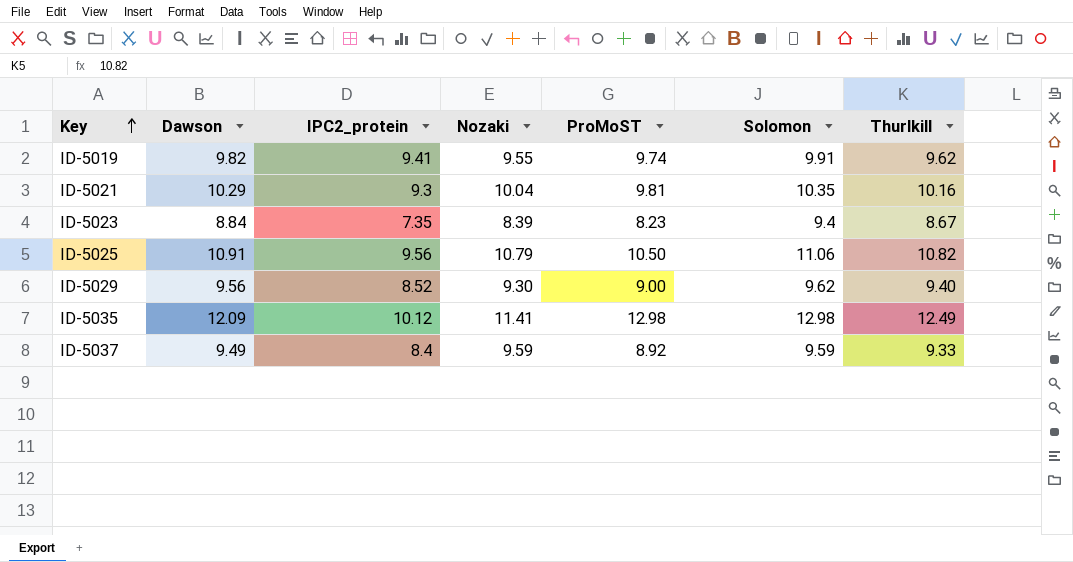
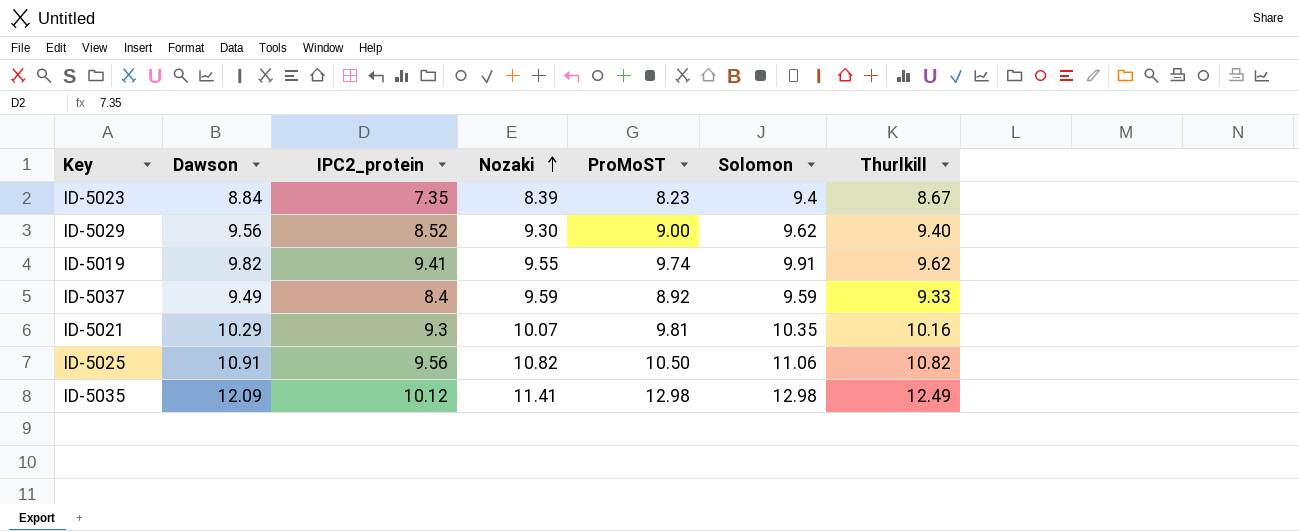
row order: Key ascending -> Nozaki ascending
ID-5021 | Nozaki: 10.04 -> 10.07
ID-5025 | Nozaki: 10.79 -> 10.82

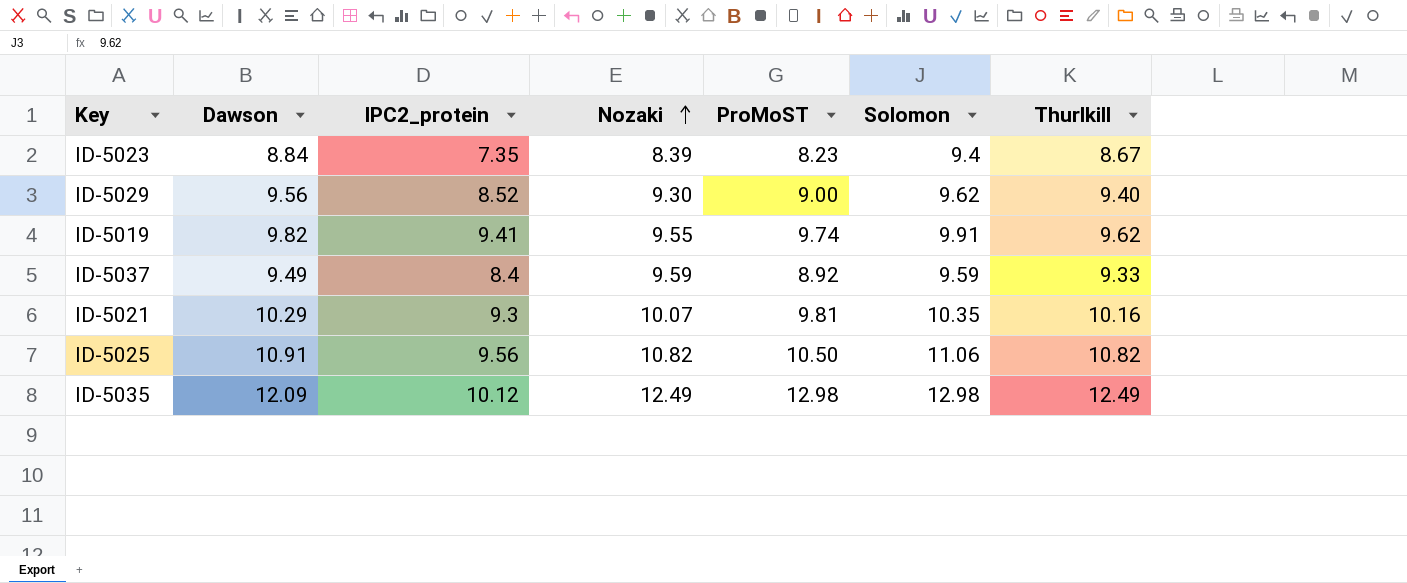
ID-5035 | Nozaki: 11.41 -> 12.49

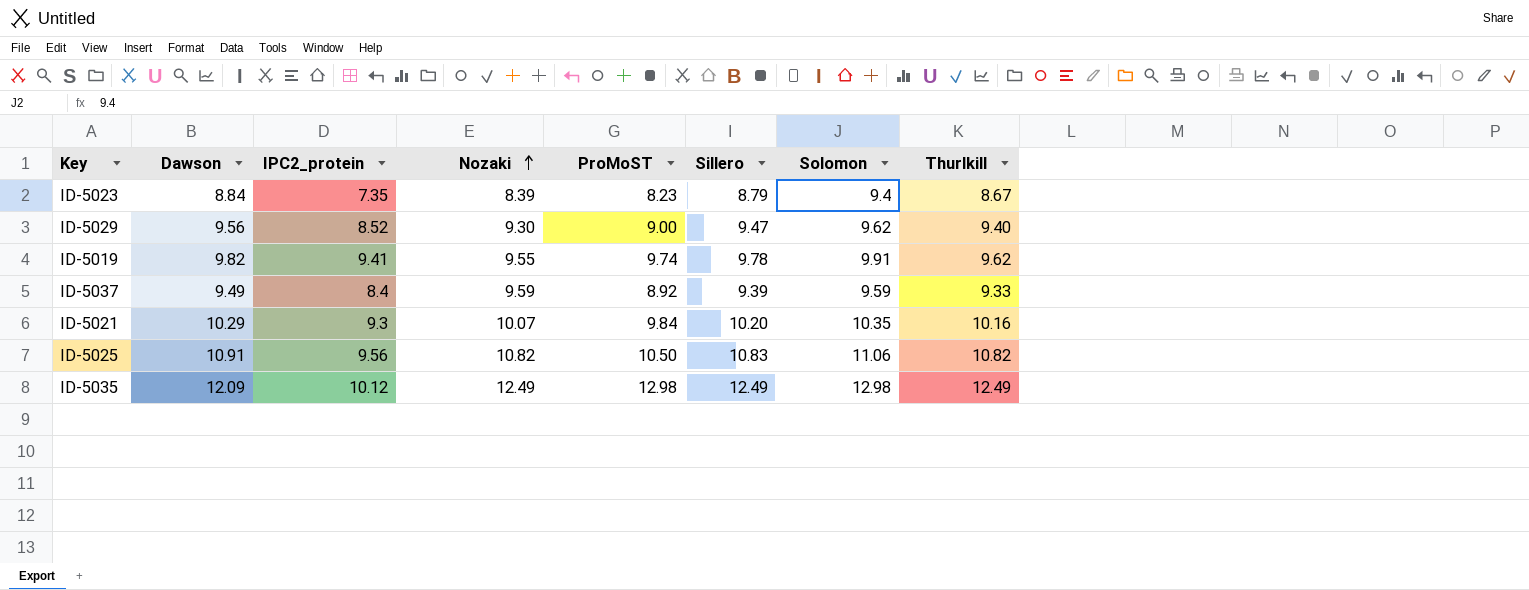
column Sillero | position: none -> 6
ID-5021 | ProMoST: 9.81 -> 9.84

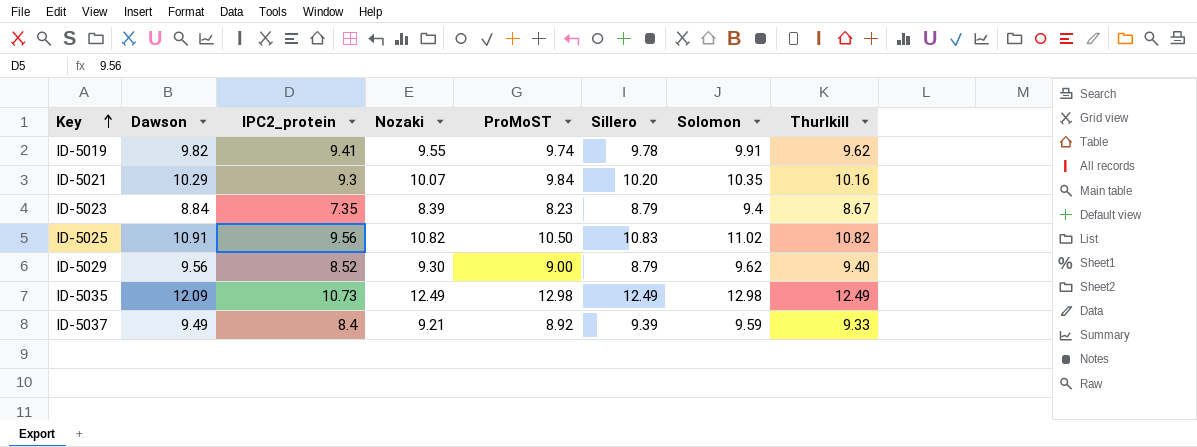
row order: Nozaki ascending -> Key ascending
ID-5025 | Solomon: 11.06 -> 11.02
ID-5029 | Sillero: 9.47 -> 8.79
ID-5035 | IPC2_protein: 10.12 -> 10.73
ID-5037 | Nozaki: 9.59 -> 9.21

